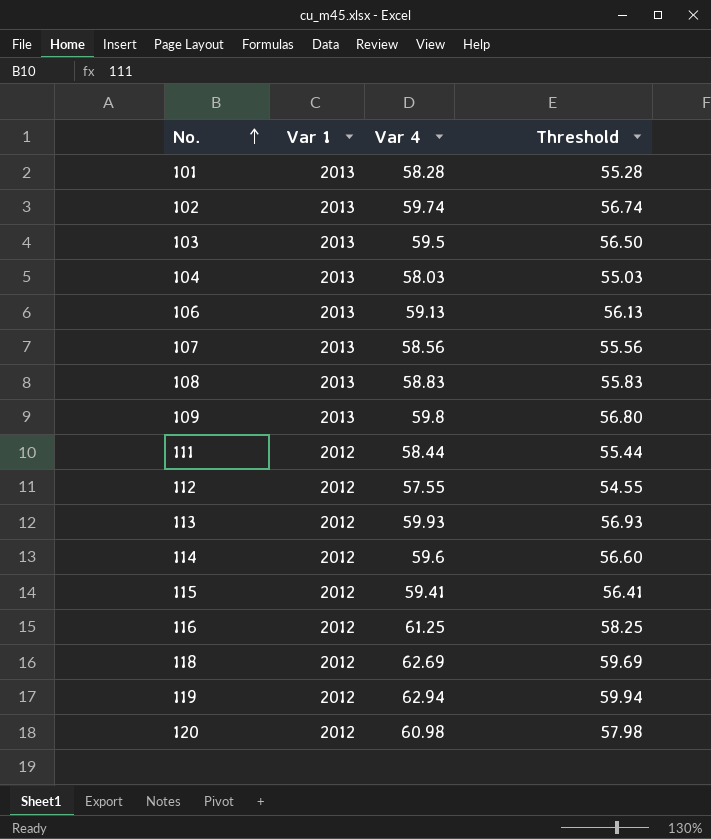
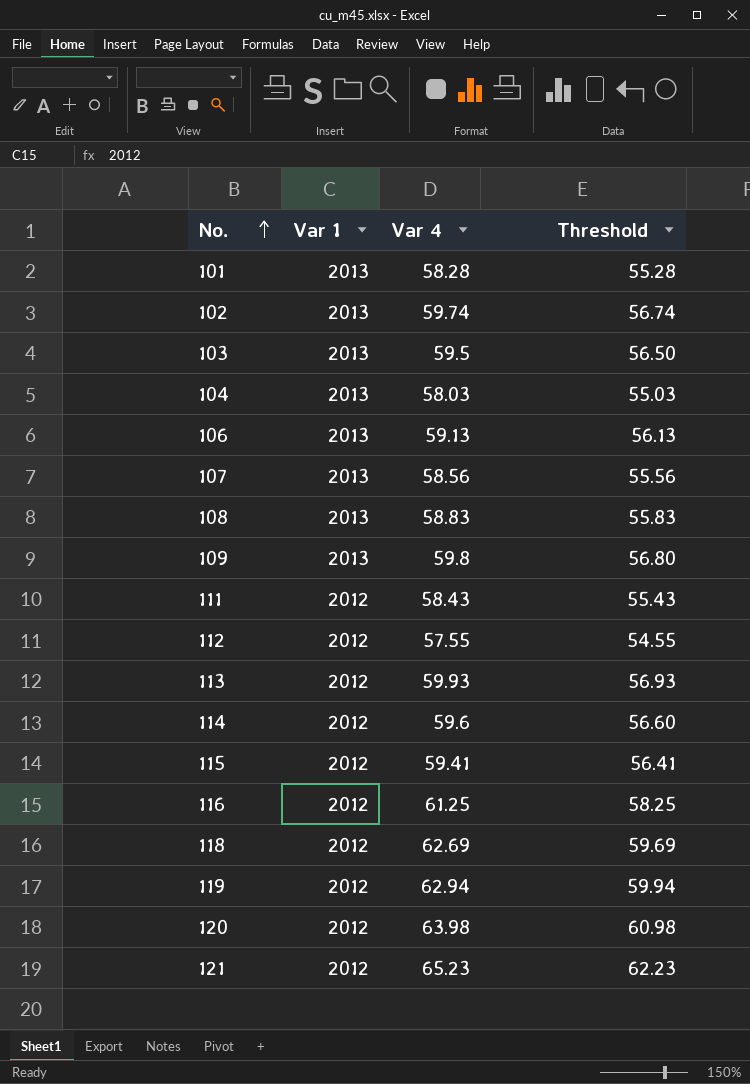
111 | Var 4: 58.44 -> 58.43
111 | Threshold: 55.44 -> 55.43
120 | Var 4: 60.98 -> 63.98
120 | Threshold: 57.98 -> 60.98
row 121: none -> 2012 | 65.23 | 62.23

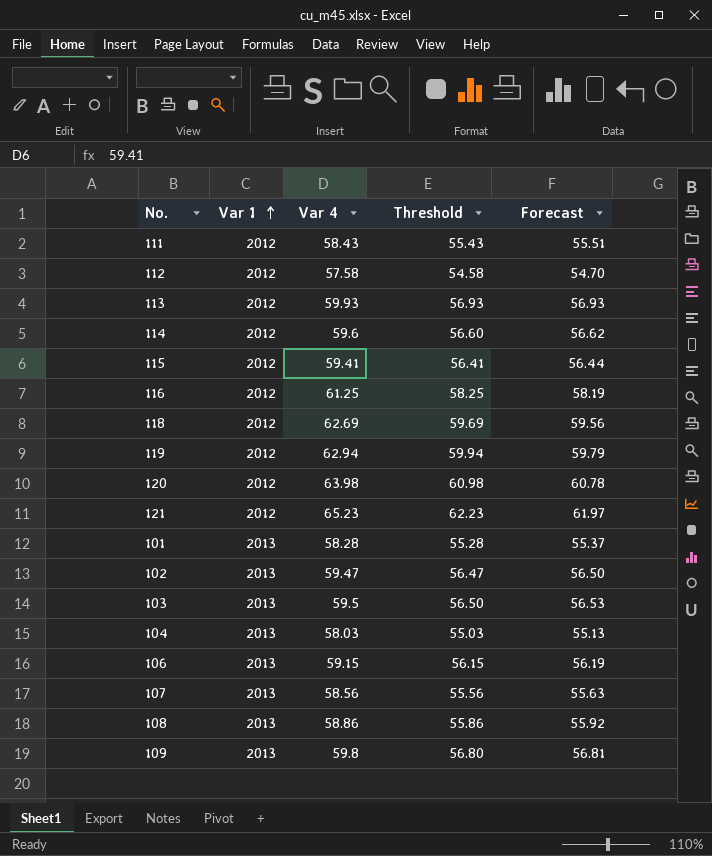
row order: No. ascending -> Var 1 ascending
column Forecast | formula: none -> [Var 4] * 0.95
112 | Var 4: 57.55 -> 57.58
112 | Threshold: 54.55 -> 54.58
102 | Var 4: 59.74 -> 59.47
102 | Threshold: 56.74 -> 56.47
106 | Var 4: 59.13 -> 59.15
106 | Threshold: 56.13 -> 56.15
108 | Var 4: 58.83 -> 58.86
108 | Threshold: 55.83 -> 55.86

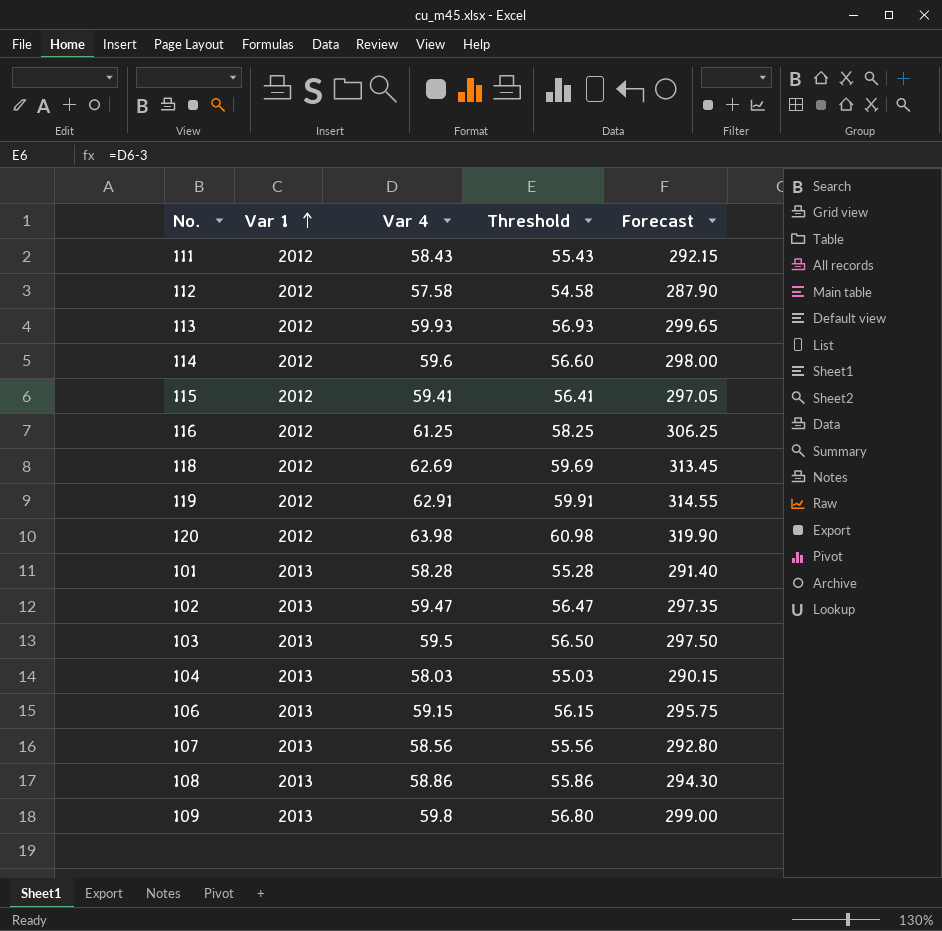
column Forecast | formula: [Var 4] * 0.95 -> [Var 4] * 5
row 121: 2012 | 65.23 | 62.23 | 61.97 -> none
119 | Var 4: 62.94 -> 62.91
119 | Threshold: 59.94 -> 59.91

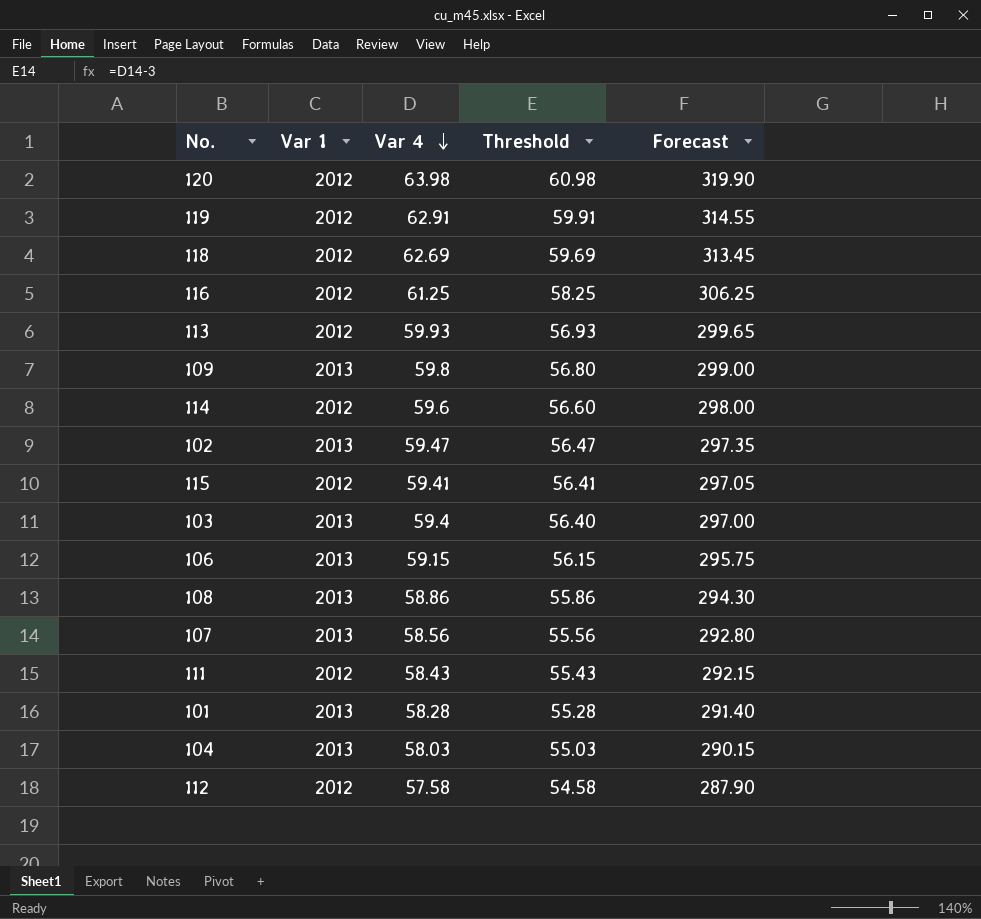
row order: Var 1 ascending -> Var 4 descending
103 | Var 4: 59.5 -> 59.4
103 | Threshold: 56.50 -> 56.40
103 | Forecast: 297.50 -> 297.00

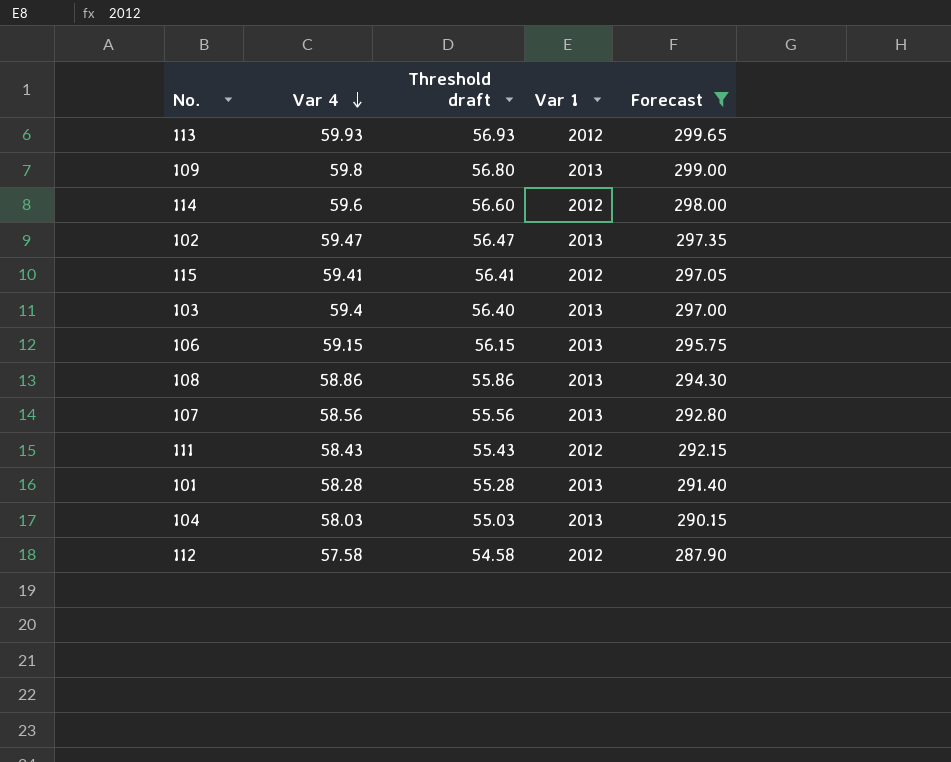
filter: none -> Forecast <= 299.65
column name: Threshold -> Threshold draft
column Var 1 | position: 2 -> 4

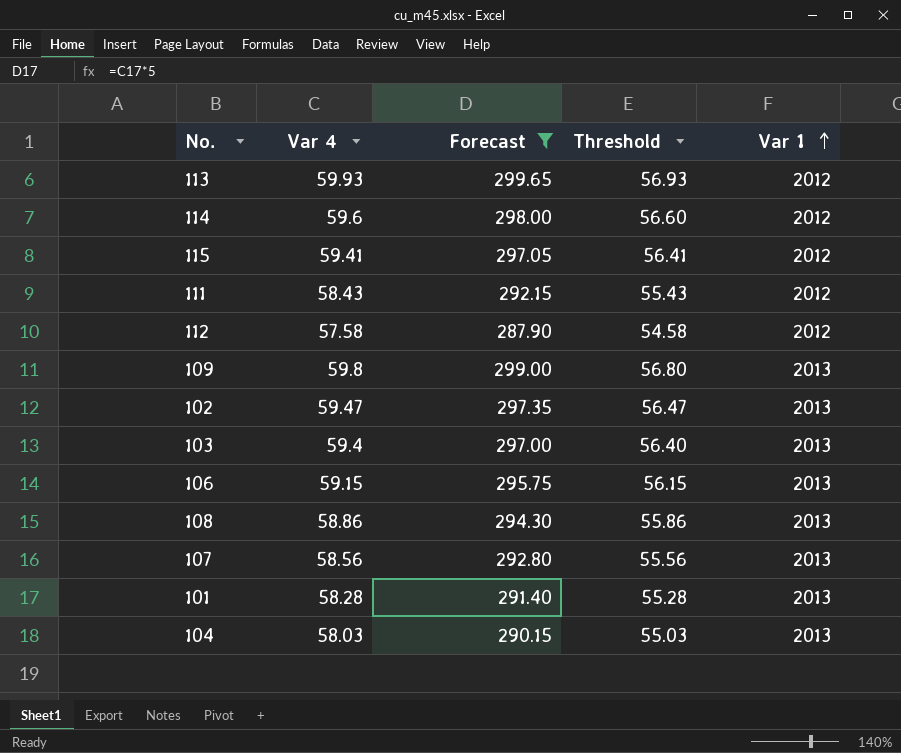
row order: Var 4 descending -> Var 1 ascending
column Forecast | position: 5 -> 3
column name: Threshold draft -> Threshold

